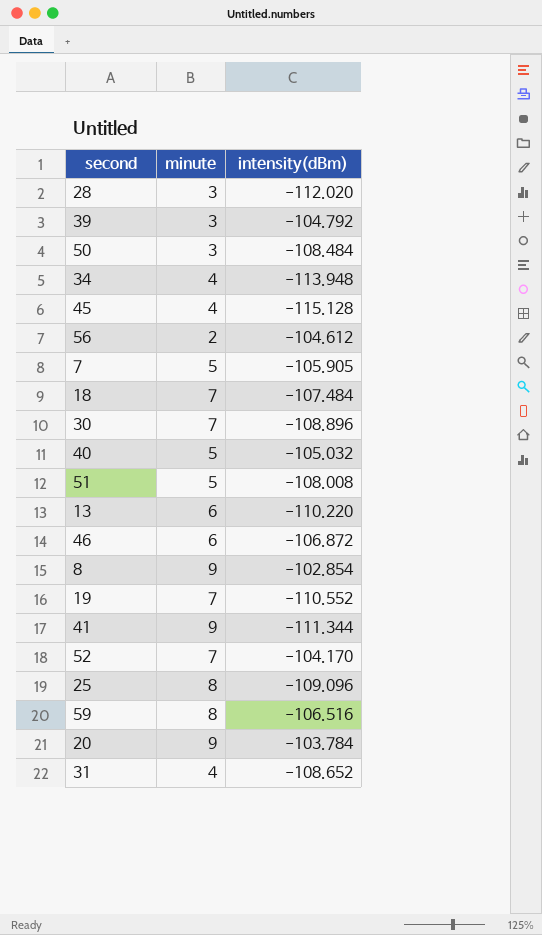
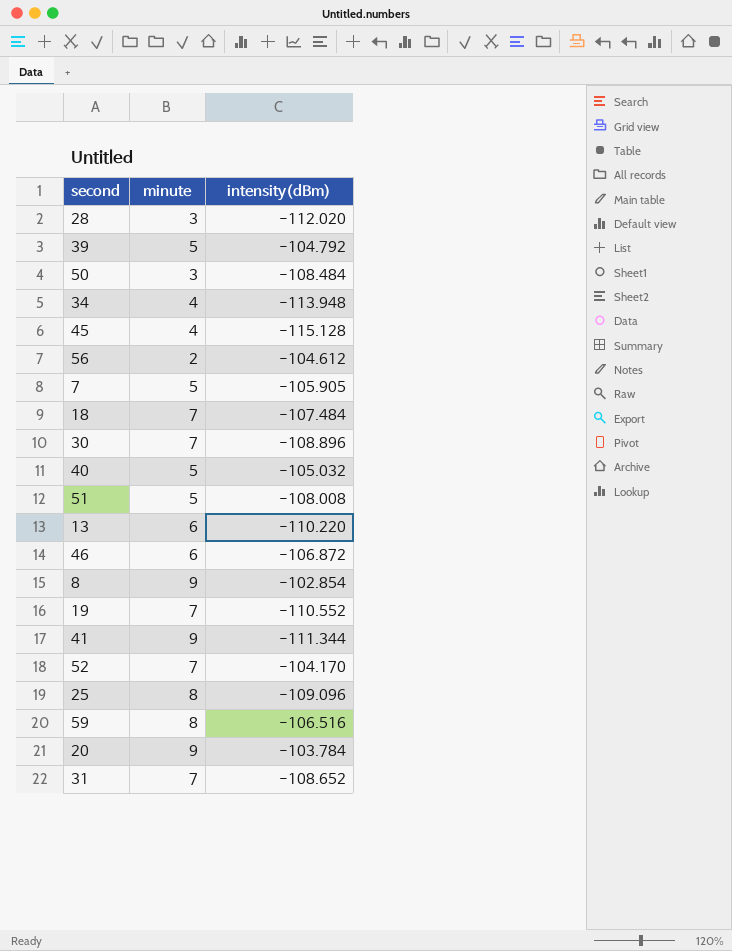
39 | minute: 3 -> 5
31 | minute: 4 -> 7

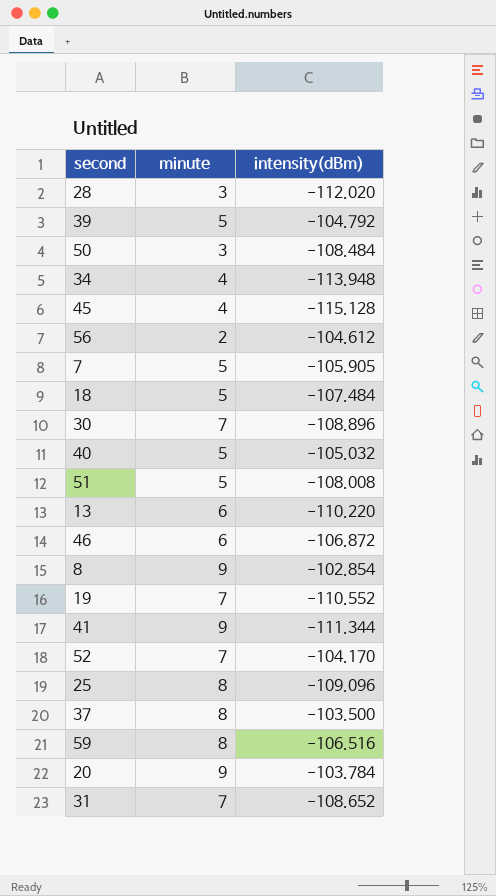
18 | minute: 7 -> 5
row 37: none -> 8 | -103.500

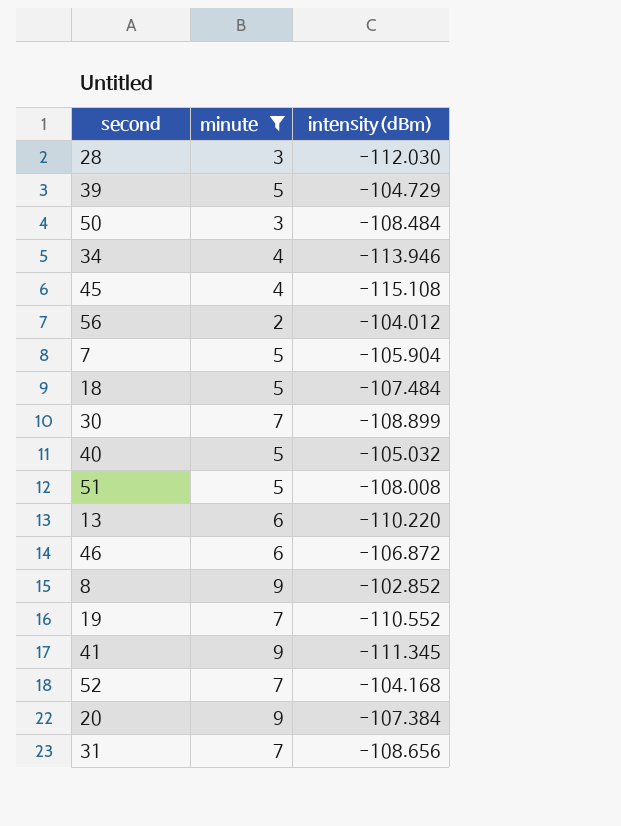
filter: none -> minute != 8
28 | intensity(dBm): -112.020 -> -112.030
39 | intensity(dBm): -104.792 -> -104.729
34 | intensity(dBm): -113.948 -> -113.946
45 | intensity(dBm): -115.128 -> -115.108
56 | intensity(dBm): -104.612 -> -104.012
7 | intensity(dBm): -105.905 -> -105.904
30 | intensity(dBm): -108.896 -> -108.899
8 | intensity(dBm): -102.854 -> -102.852
41 | intensity(dBm): -111.344 -> -111.345
52 | intensity(dBm): -104.170 -> -104.168
20 | intensity(dBm): -103.784 -> -107.384
31 | intensity(dBm): -108.652 -> -108.656

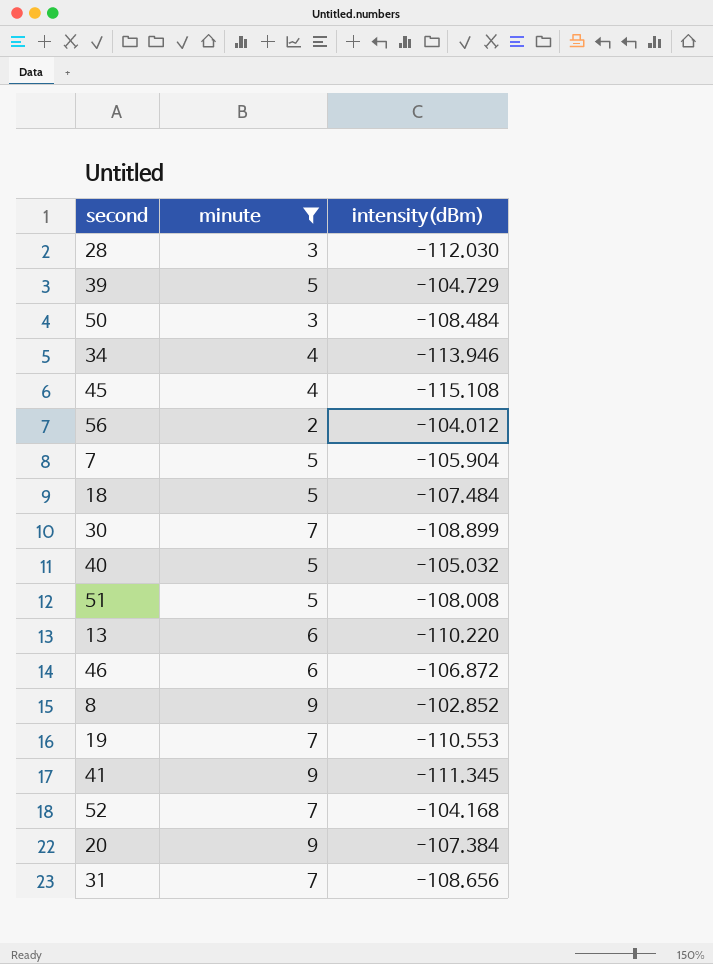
19 | intensity(dBm): -110.552 -> -110.553

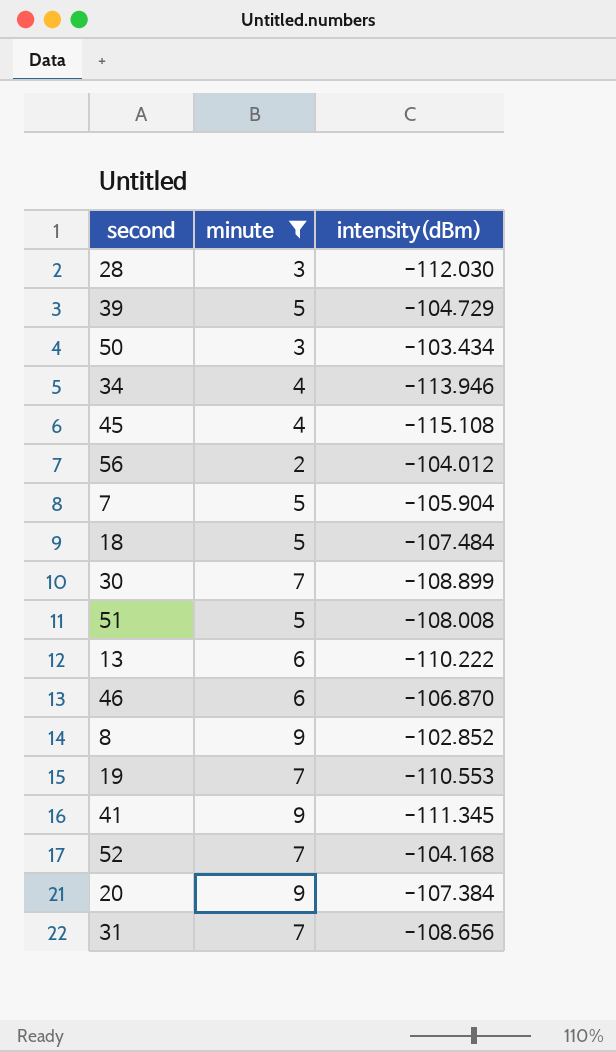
row 40: 5 | -105.032 -> none
50 | intensity(dBm): -108.484 -> -103.434
13 | intensity(dBm): -110.220 -> -110.222
46 | intensity(dBm): -106.872 -> -106.870

